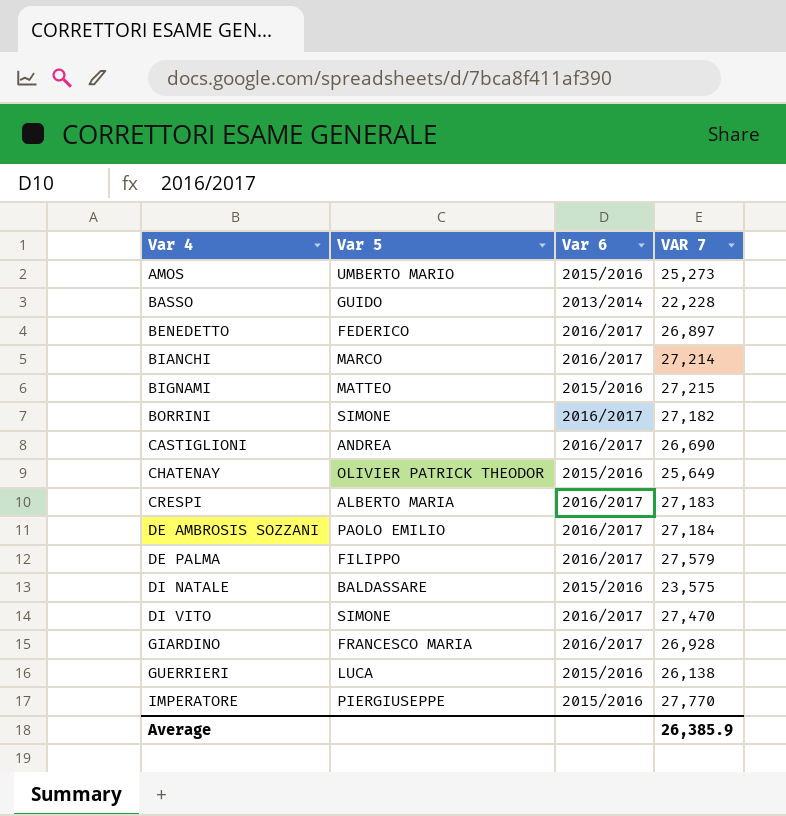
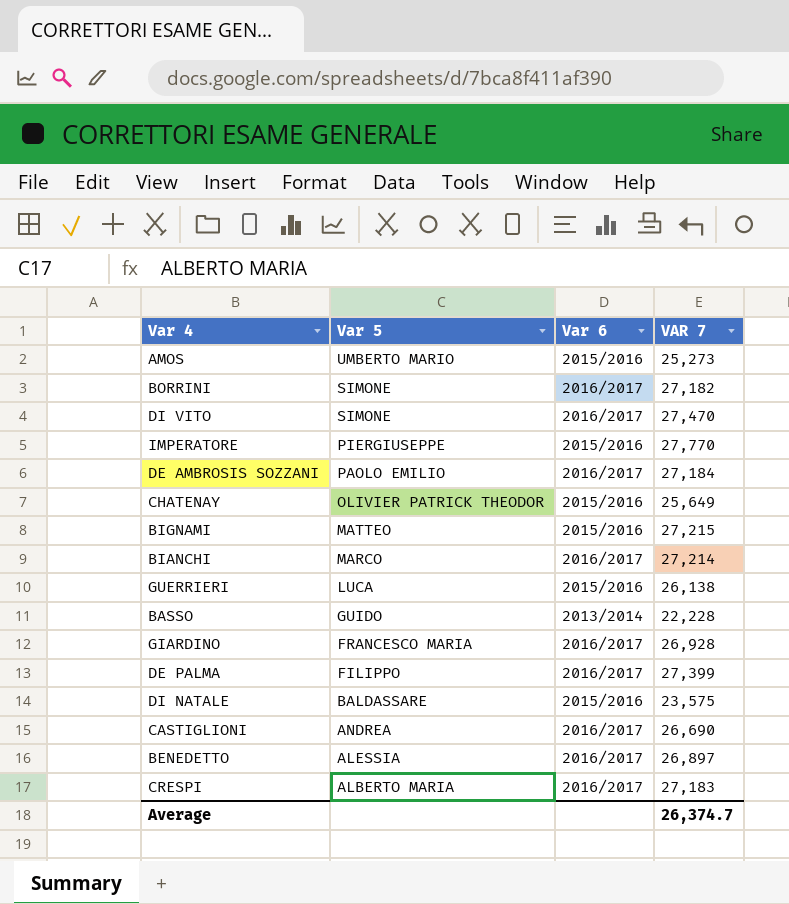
row order: Var 4 ascending -> Var 5 descending
DE PALMA | VAR 7: 27,579 -> 27,399
BENEDETTO | Var 5: FEDERICO -> ALESSIA
Average | VAR 7: 26,385.9 -> 26,374.7

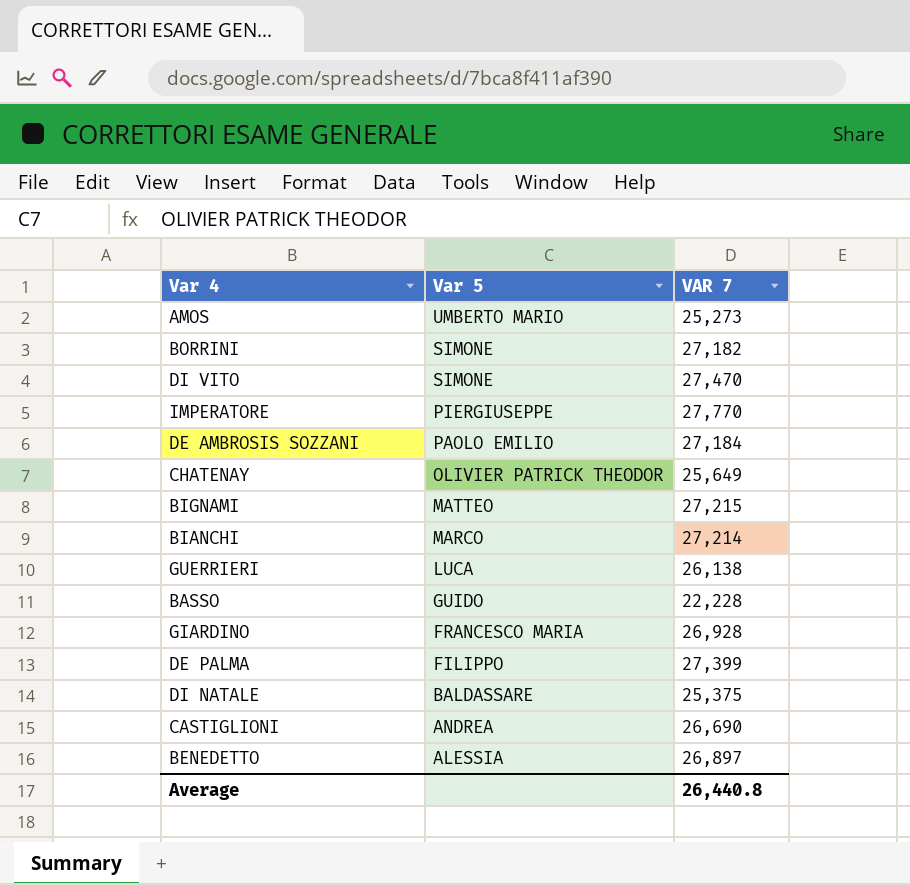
column Var 6 | position: 3 -> none
row CRESPI: ALBERTO MARIA | 2016/2017 | 27,183 -> none
DI NATALE | VAR 7: 23,575 -> 25,375
Average | VAR 7: 26,374.7 -> 26,440.8

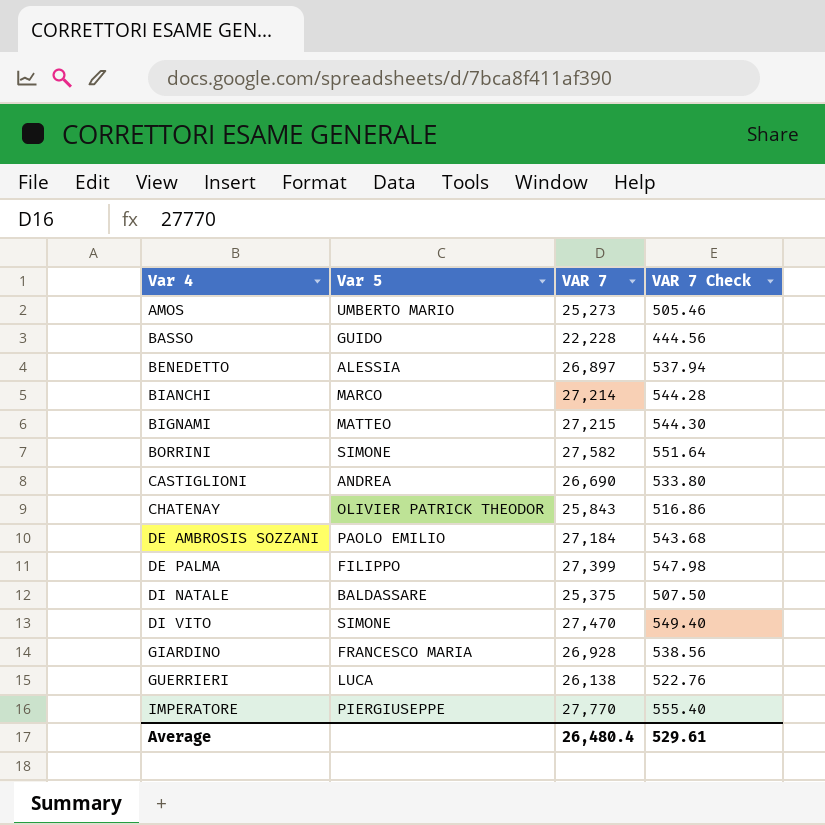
row order: Var 5 descending -> Var 4 ascending
column VAR 7 Check | formula: none -> [VAR 7] * 0.02
BORRINI | VAR 7: 27,182 -> 27,582
CHATENAY | VAR 7: 25,649 -> 25,843
Average | VAR 7: 26,440.8 -> 26,480.4

